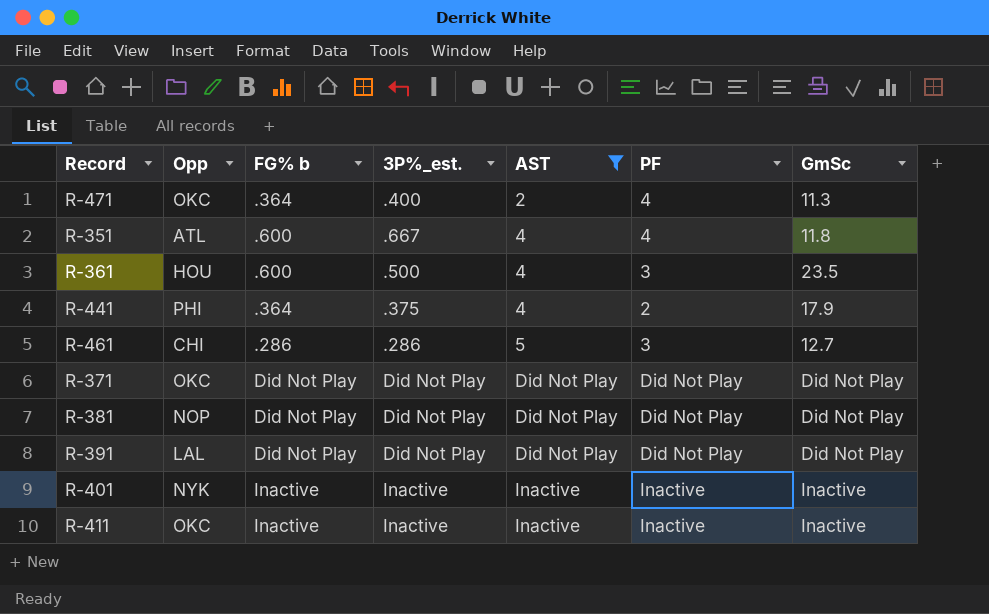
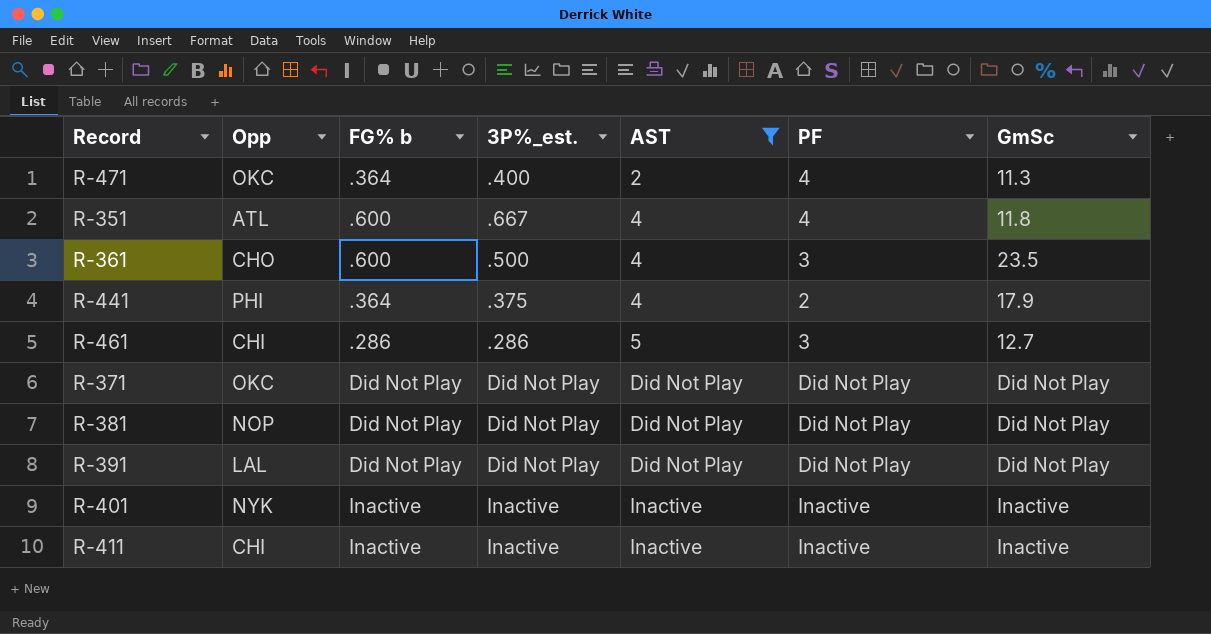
R-361 | Opp: HOU -> CHO
R-411 | Opp: OKC -> CHI

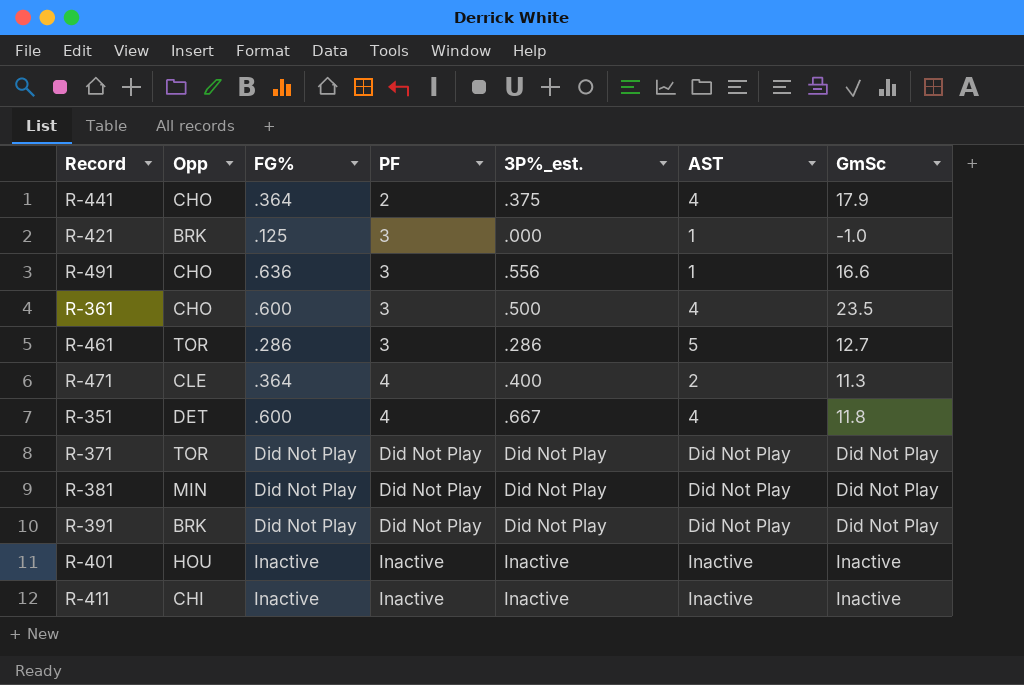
filter: AST != 1 -> none
row order: AST ascending -> PF ascending
column name: FG% b -> FG%
column PF | position: 6 -> 4
R-441 | Opp: PHI -> CHO
R-461 | Opp: CHI -> TOR
R-471 | Opp: OKC -> CLE
R-351 | Opp: ATL -> DET
R-371 | Opp: OKC -> TOR
R-381 | Opp: NOP -> MIN
R-391 | Opp: LAL -> BRK
R-401 | Opp: NYK -> HOU

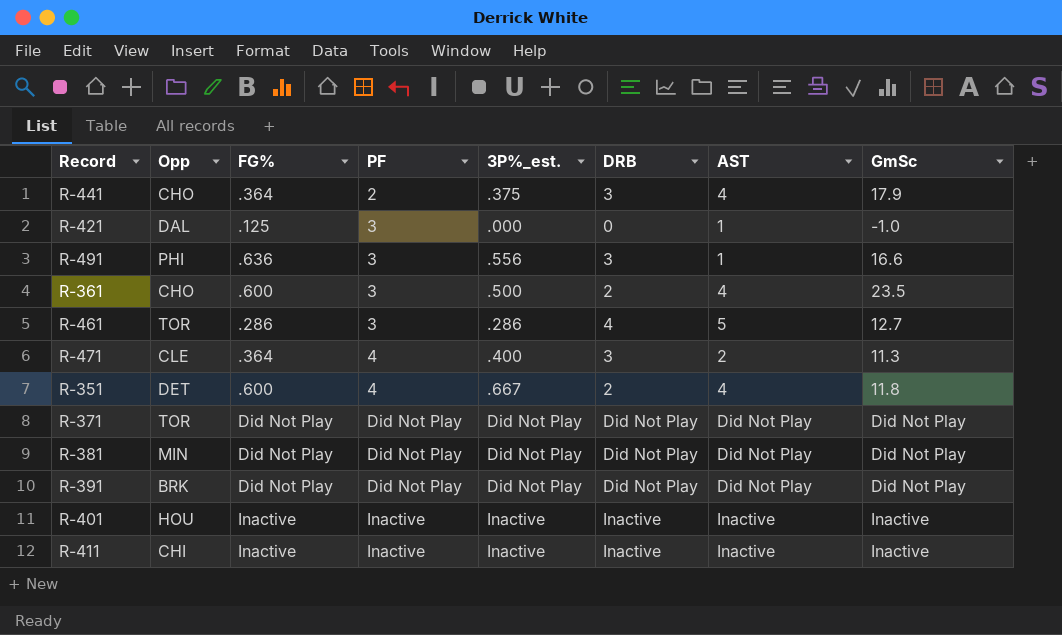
column DRB | position: none -> 6
R-421 | Opp: BRK -> DAL
R-491 | Opp: CHO -> PHI

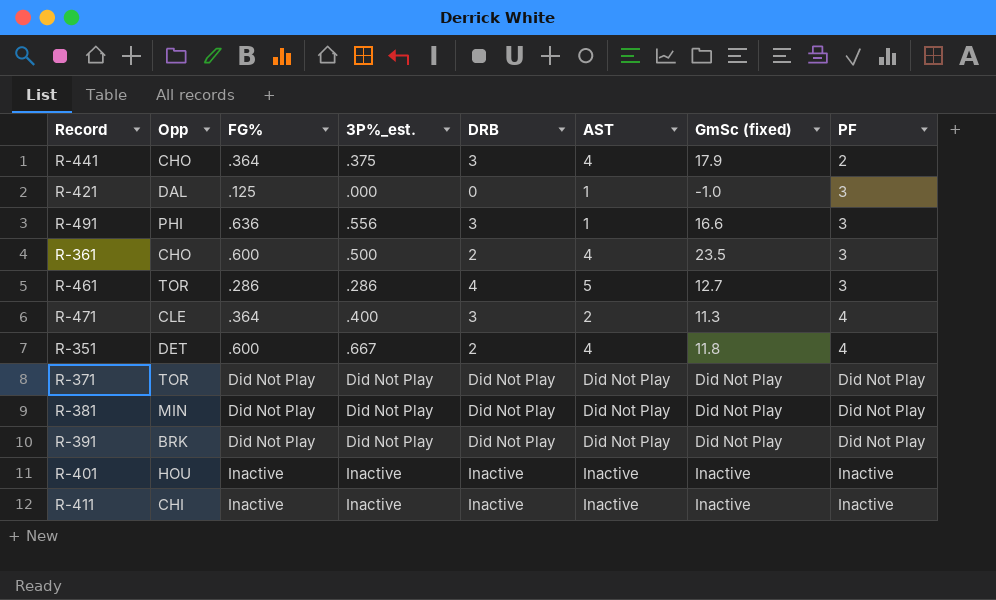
column name: GmSc -> GmSc (fixed)
column PF | position: 4 -> 8

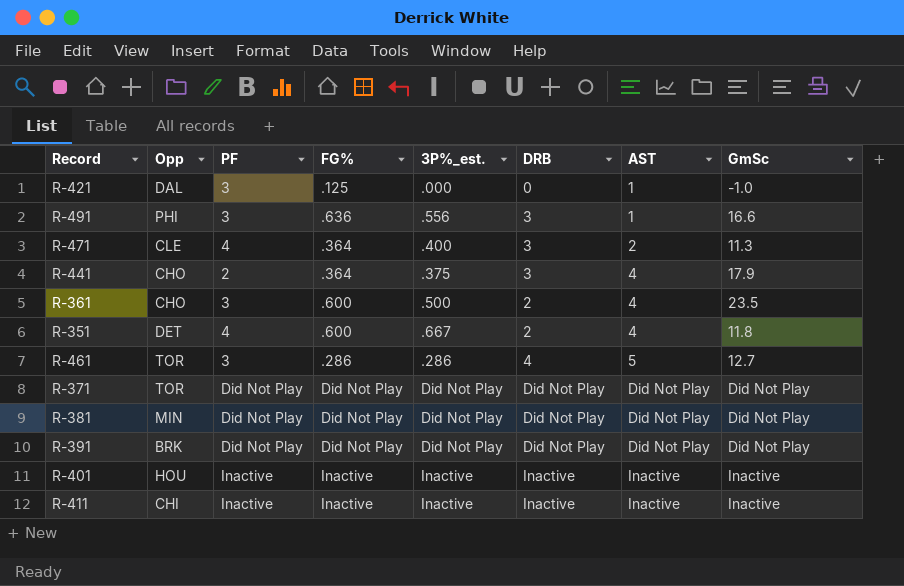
row order: PF ascending -> AST ascending
column PF | position: 8 -> 3
column name: GmSc (fixed) -> GmSc

